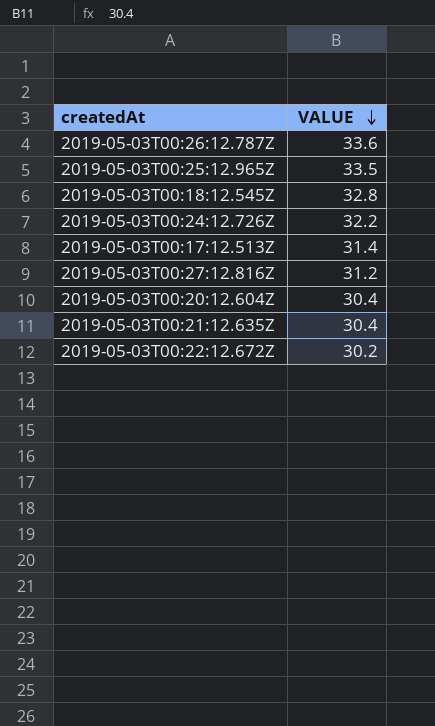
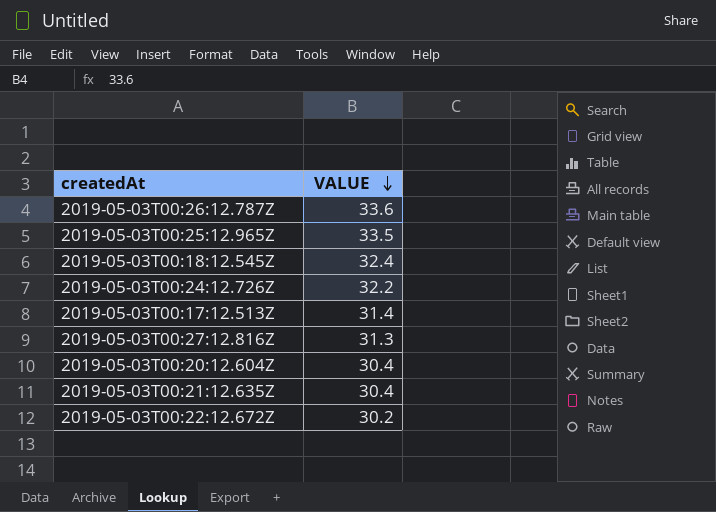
2019-05-03T00:18:12.545Z | VALUE: 32.8 -> 32.4
2019-05-03T00:27:12.816Z | VALUE: 31.2 -> 31.3

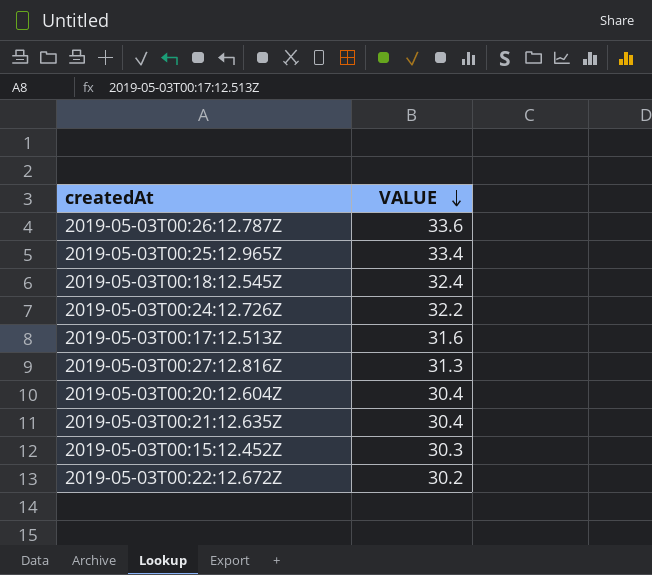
2019-05-03T00:25:12.965Z | VALUE: 33.5 -> 33.4
2019-05-03T00:17:12.513Z | VALUE: 31.4 -> 31.6
row 2019-05-03T00:15:12.452Z: none -> 30.3

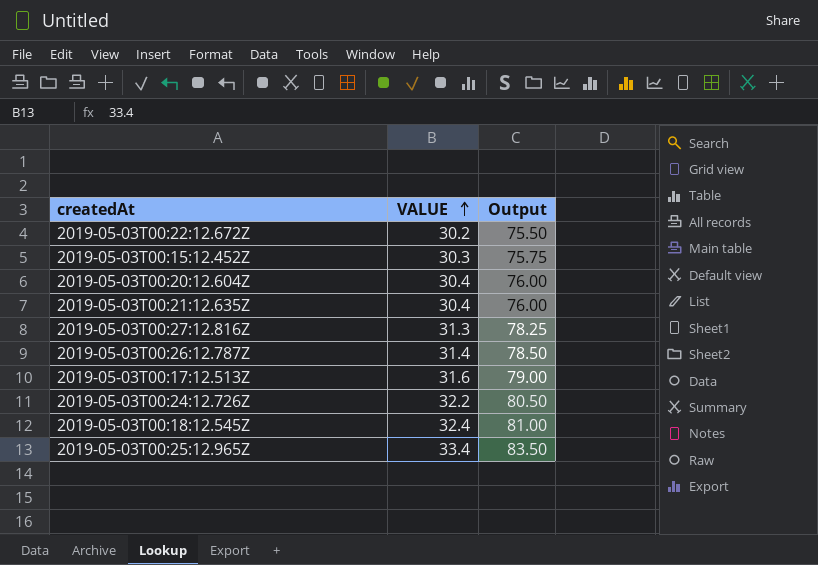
row order: VALUE descending -> VALUE ascending
column Output | formula: none -> [VALUE] * 2.5
2019-05-03T00:26:12.787Z | VALUE: 33.6 -> 31.4

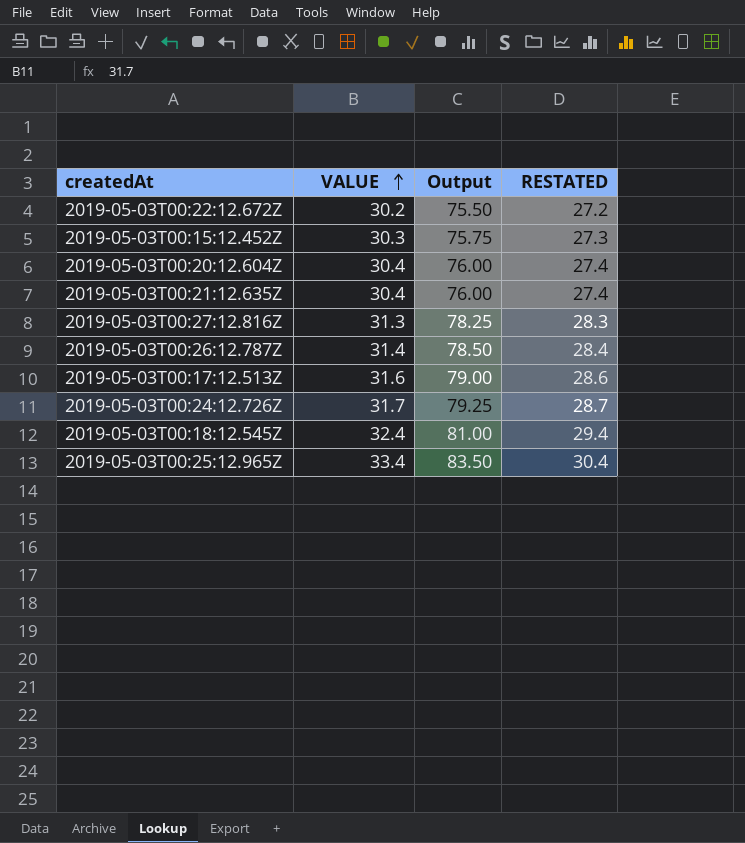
column RESTATED | formula: none -> [VALUE] - 3
2019-05-03T00:24:12.726Z | VALUE: 32.2 -> 31.7
2019-05-03T00:24:12.726Z | Output: 80.50 -> 79.25

